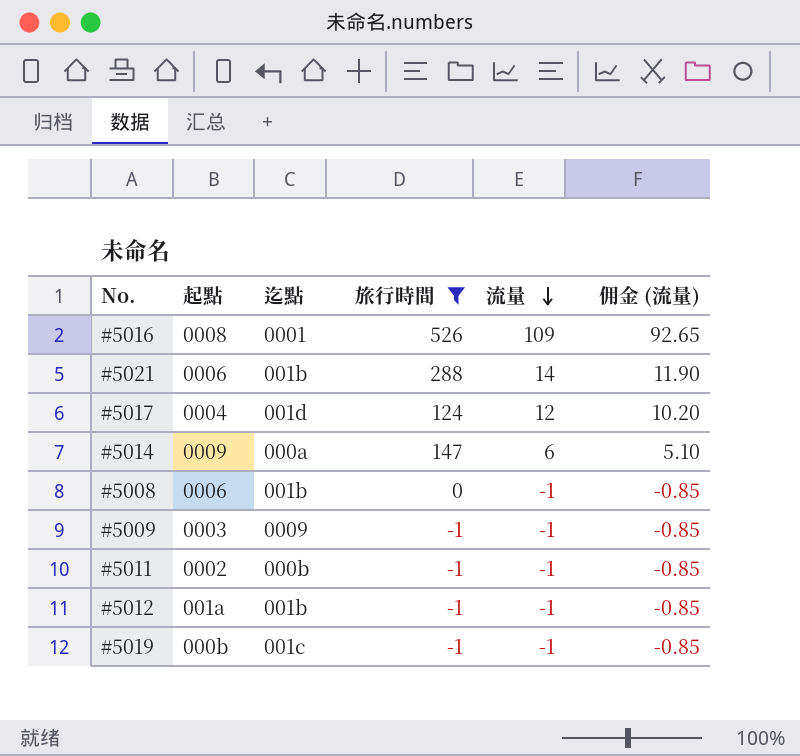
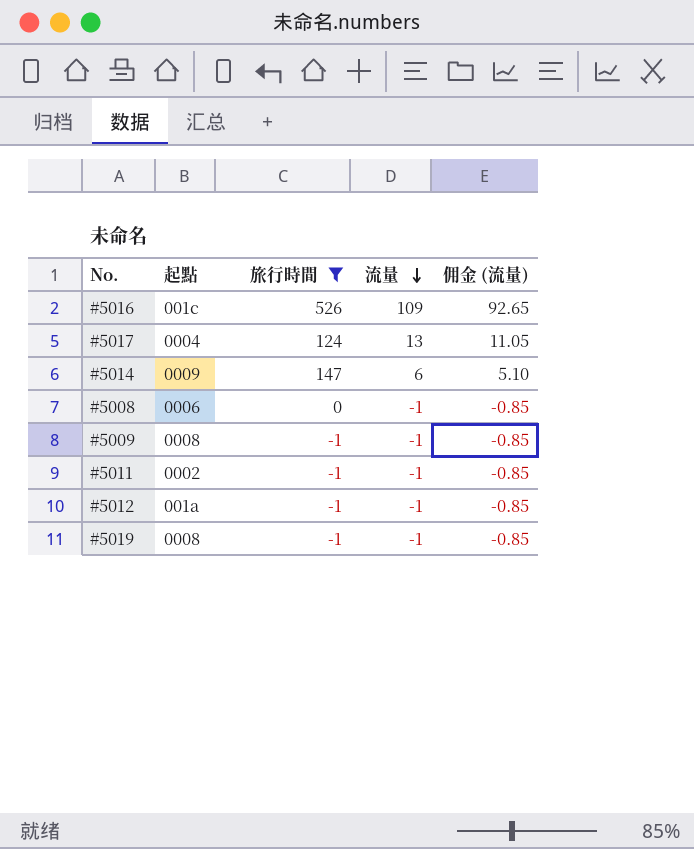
column 迄點 | position: 3 -> none
row #5021: 0006 | 001b | 288 | 14 | 11.90 -> none
#5016 | 起點: 0008 -> 001c
#5017 | 流量: 12 -> 13
#5017 | 佣金 (流量): 10.20 -> 11.05
#5009 | 起點: 0003 -> 0008
#5019 | 起點: 000b -> 0008

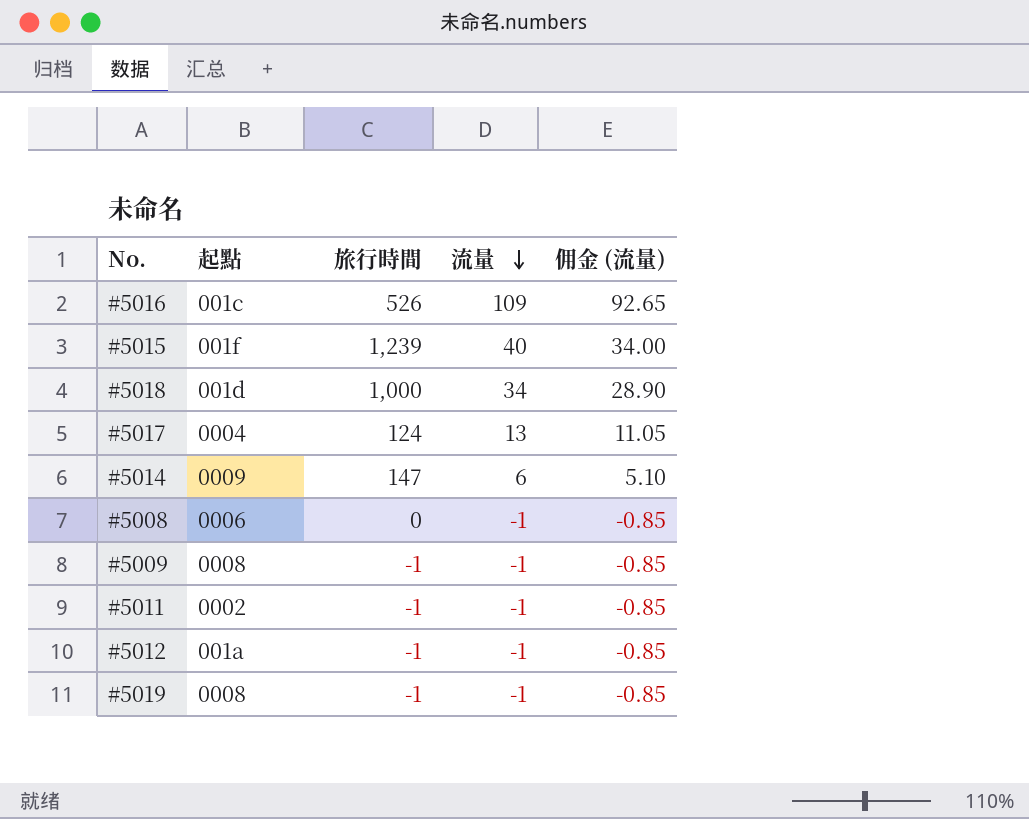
filter: 旅行時間 <= 526 -> none

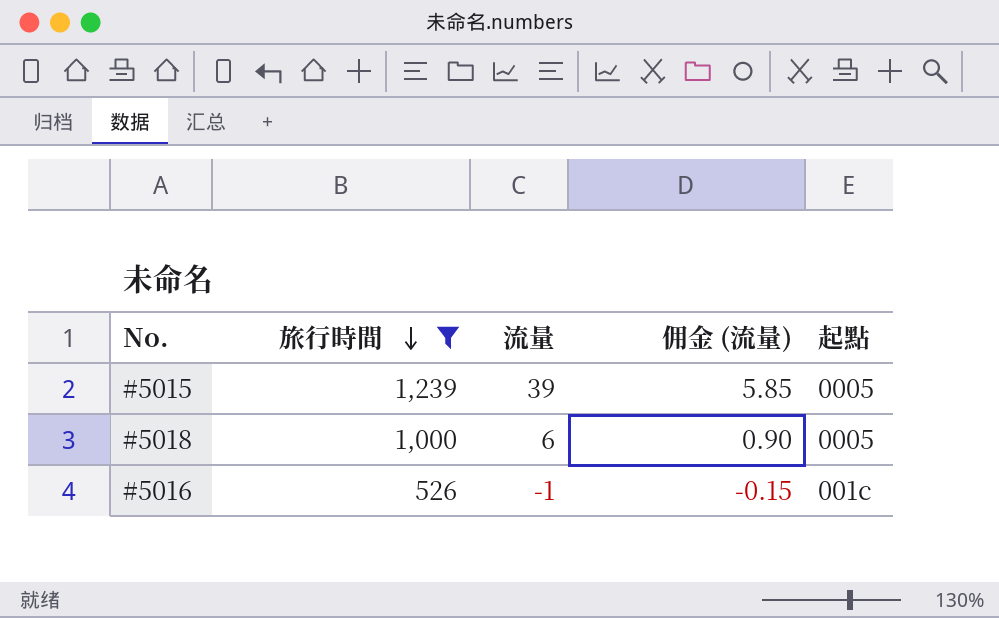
filter: none -> 旅行時間 >= 526
row order: 流量 descending -> 旅行時間 descending
column 佣金 (流量) | formula: [流量] * 0.85 -> [流量] * 0.15
column 起點 | position: 2 -> 5
#5015 | 流量: 40 -> 39
#5015 | 起點: 001f -> 0005
#5018 | 流量: 34 -> 6
#5018 | 起點: 001d -> 0005
#5016 | 流量: 109 -> -1

